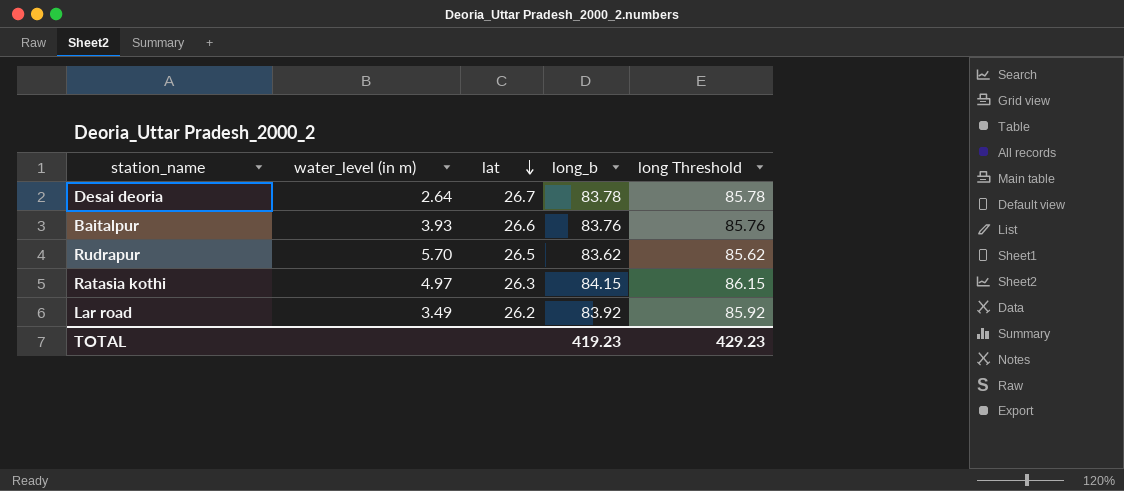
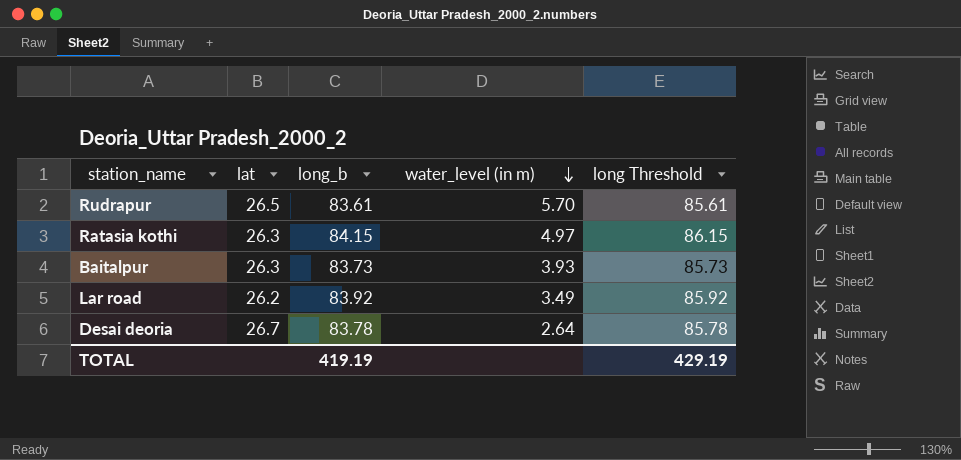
row order: lat descending -> water_level (in m) descending
column water_level (in m) | position: 2 -> 4
Rudrapur | long_b: 83.62 -> 83.61
Rudrapur | long Threshold: 85.62 -> 85.61
Baitalpur | lat: 26.6 -> 26.3
Baitalpur | long_b: 83.76 -> 83.73
Baitalpur | long Threshold: 85.76 -> 85.73
TOTAL | long_b: 419.23 -> 419.19
TOTAL | long Threshold: 429.23 -> 429.19

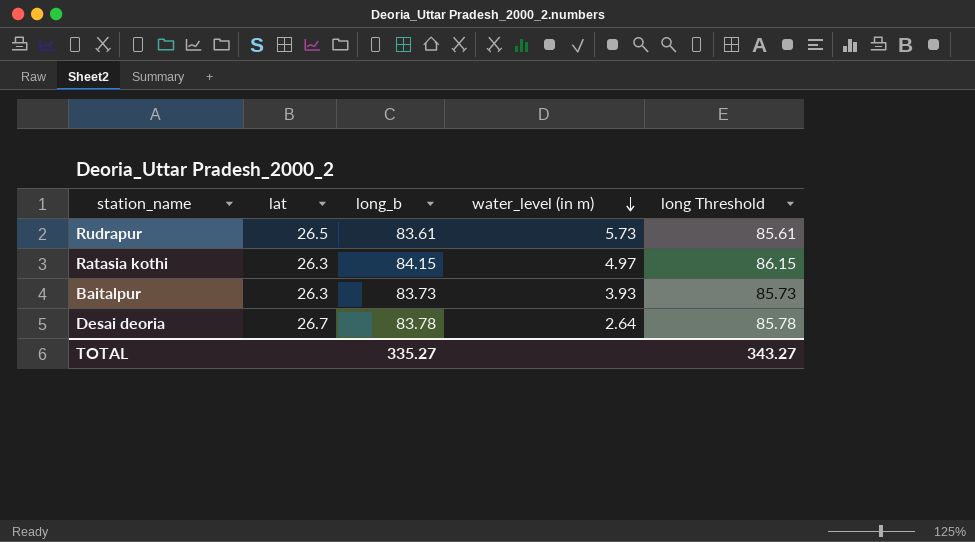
row Lar road: 26.2 | 83.92 | 3.49 | 85.92 -> none
Rudrapur | water_level (in m): 5.70 -> 5.73
TOTAL | long_b: 419.19 -> 335.27
TOTAL | long Threshold: 429.19 -> 343.27

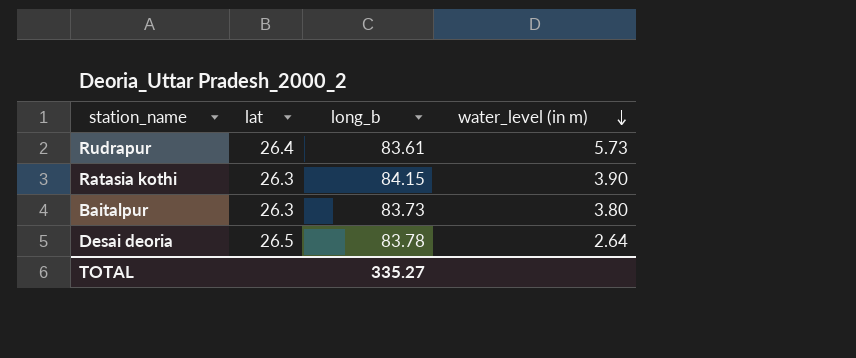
column long Threshold | formula: [long_b] + 2 -> none
Rudrapur | lat: 26.5 -> 26.4
Ratasia kothi | water_level (in m): 4.97 -> 3.90
Baitalpur | water_level (in m): 3.93 -> 3.80
Desai deoria | lat: 26.7 -> 26.5

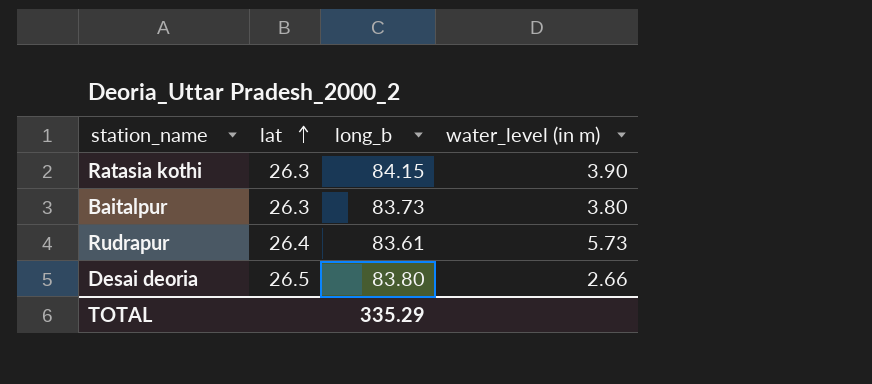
row order: water_level (in m) descending -> lat ascending
Desai deoria | long_b: 83.78 -> 83.80
Desai deoria | water_level (in m): 2.64 -> 2.66
TOTAL | long_b: 335.27 -> 335.29

